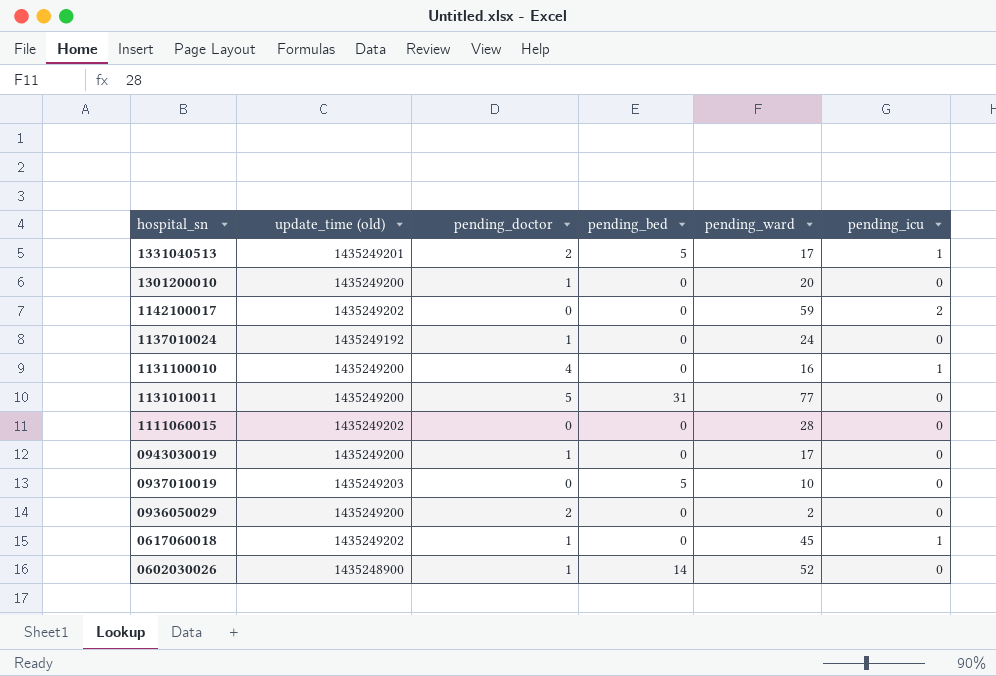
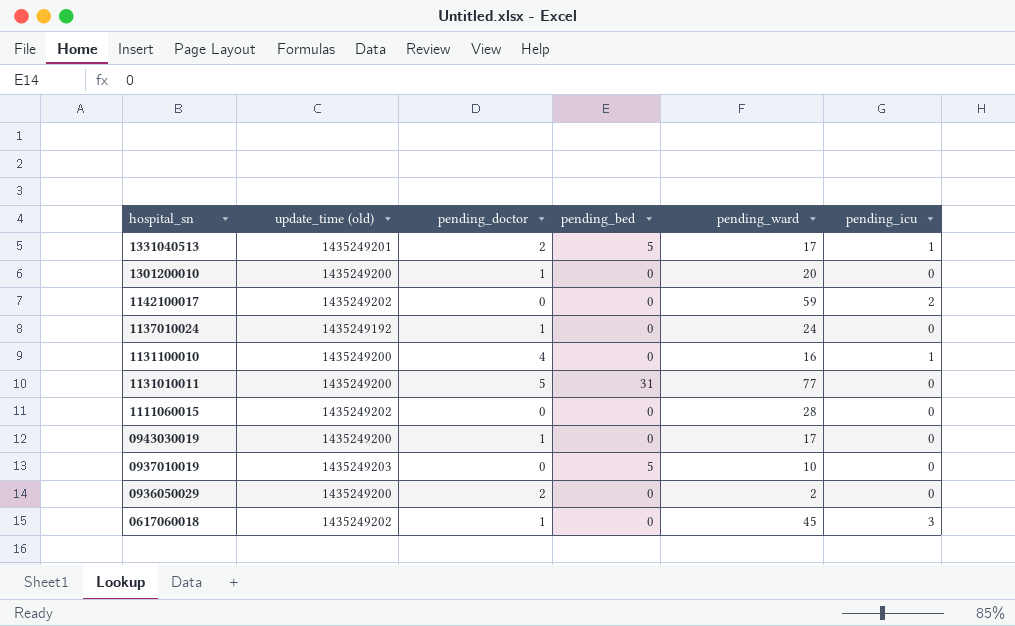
row 0602030026: 1435248900 | 1 | 14 | 52 | 0 -> none
0617060018 | pending_icu: 1 -> 3

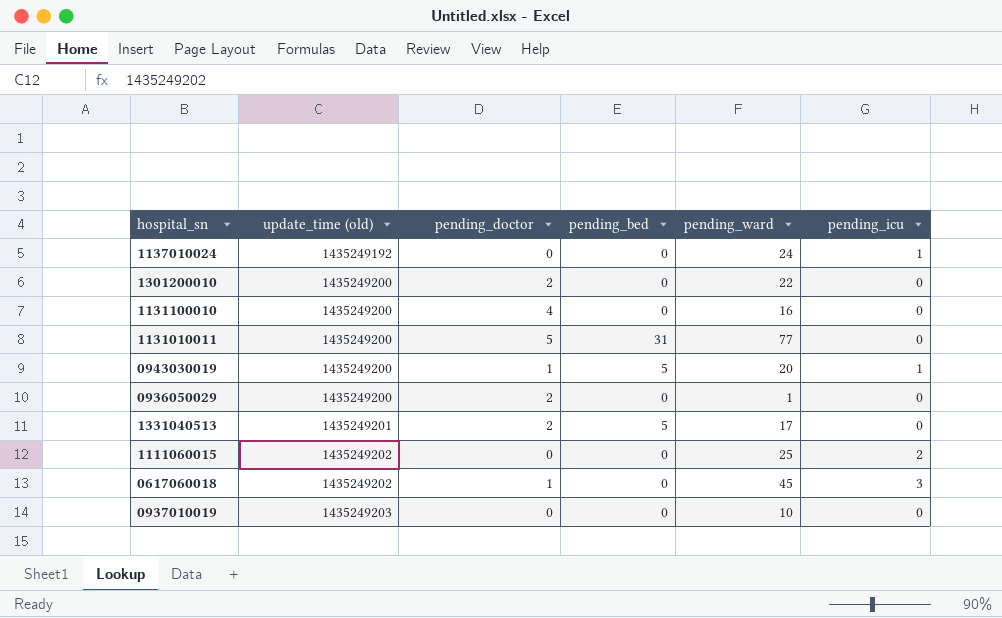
row order: hospital_sn descending -> update_time (old) ascending
row 1142100017: 1435249202 | 0 | 0 | 59 | 2 -> none
1137010024 | pending_doctor: 1 -> 0
1137010024 | pending_icu: 0 -> 1
1301200010 | pending_doctor: 1 -> 2
1301200010 | pending_ward: 20 -> 22
1131100010 | pending_icu: 1 -> 0
0943030019 | pending_bed: 0 -> 5
0943030019 | pending_ward: 17 -> 20
0943030019 | pending_icu: 0 -> 1
0936050029 | pending_ward: 2 -> 1
1331040513 | pending_icu: 1 -> 0
1111060015 | pending_ward: 28 -> 25
1111060015 | pending_icu: 0 -> 2
0937010019 | pending_bed: 5 -> 0

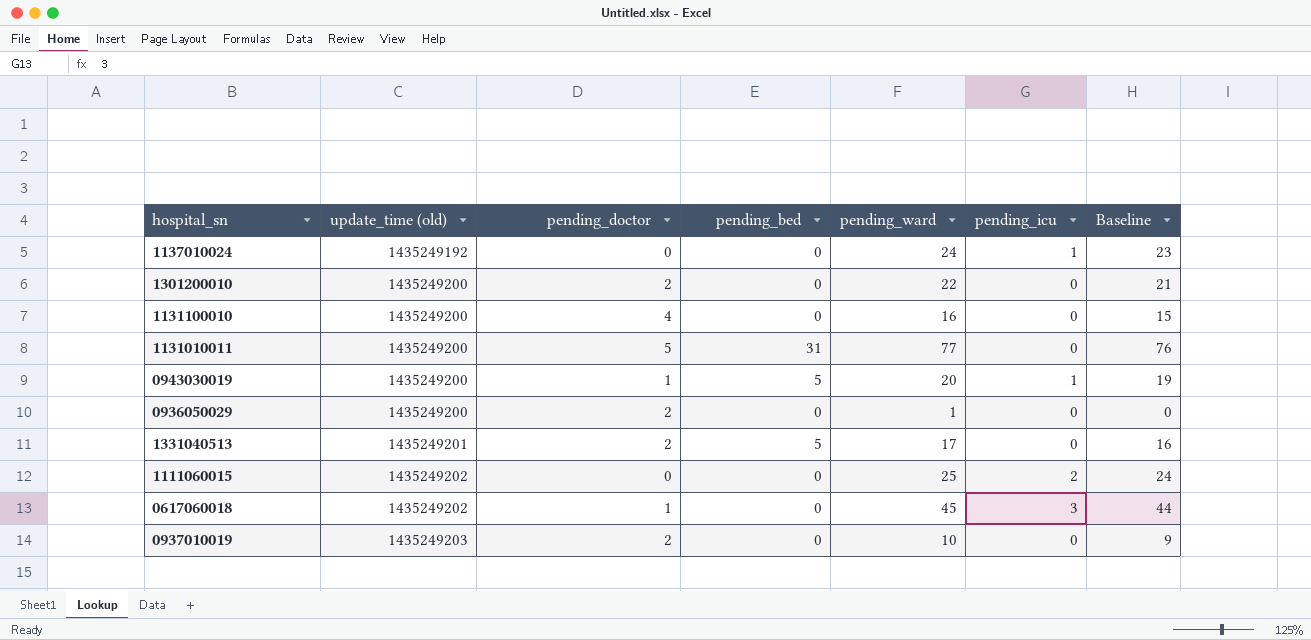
column Baseline | formula: none -> [pending_ward] - 1
0937010019 | pending_doctor: 0 -> 2

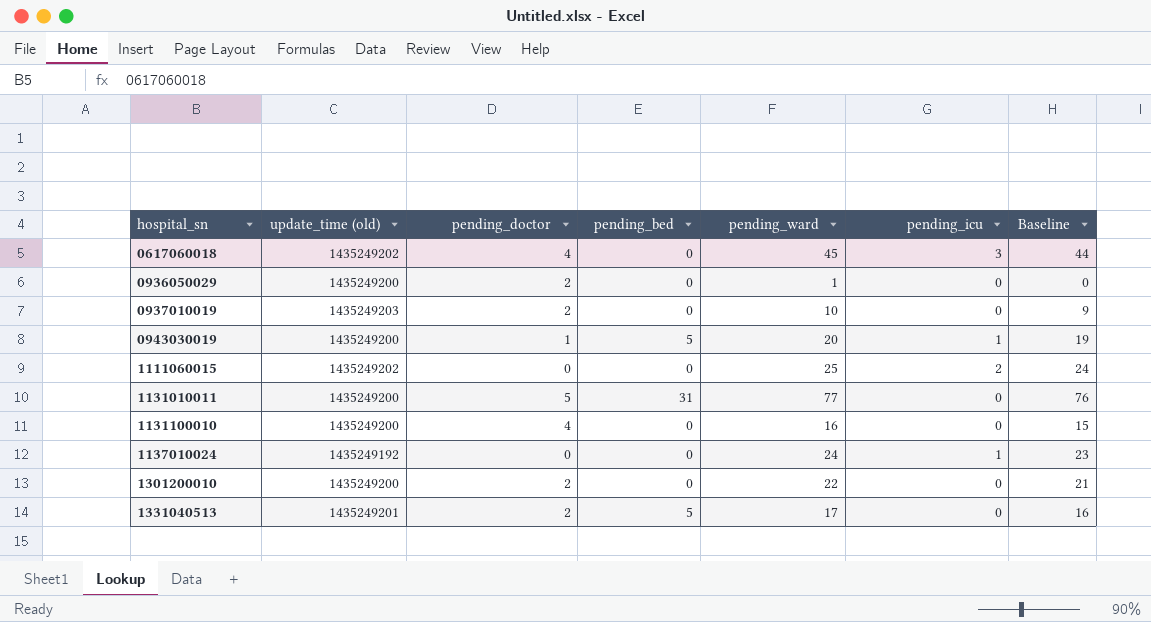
row order: update_time (old) ascending -> hospital_sn ascending
0617060018 | pending_doctor: 1 -> 4

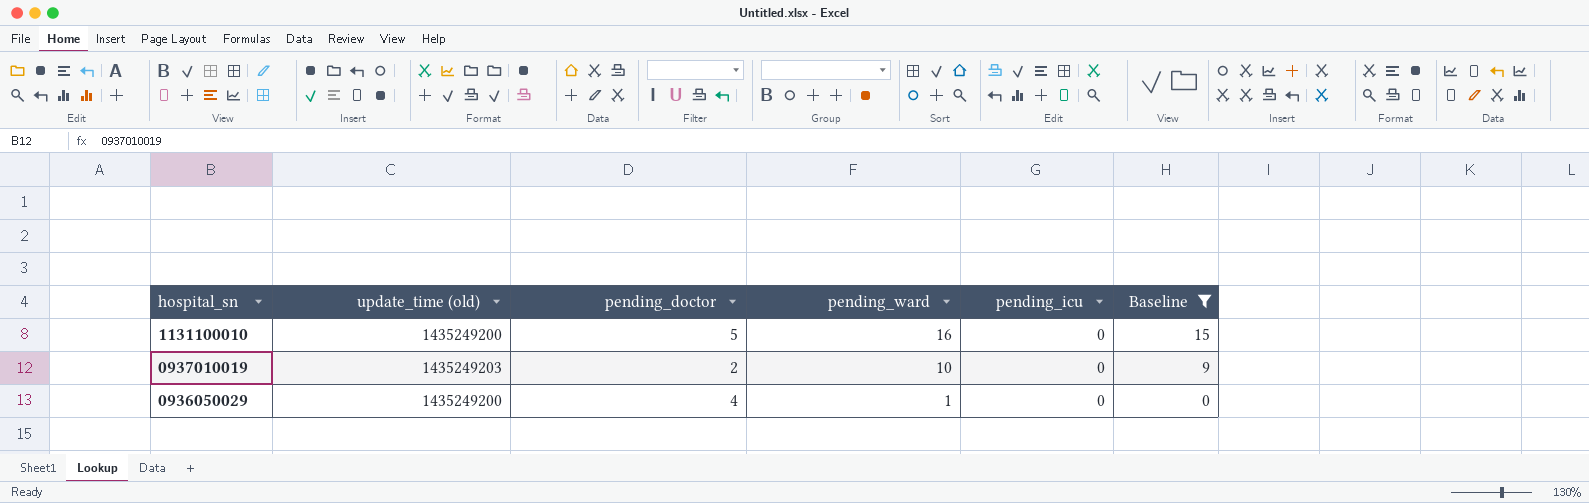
filter: none -> Baseline <= 15
row order: hospital_sn ascending -> hospital_sn descending
column pending_bed | position: 4 -> none
1131100010 | pending_doctor: 4 -> 5
0936050029 | pending_doctor: 2 -> 4

